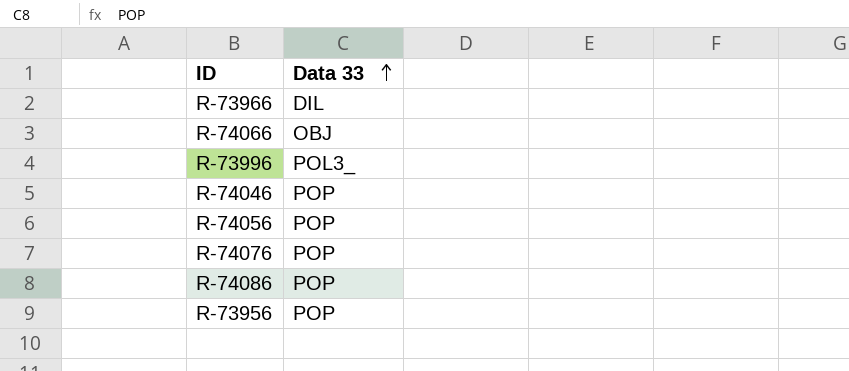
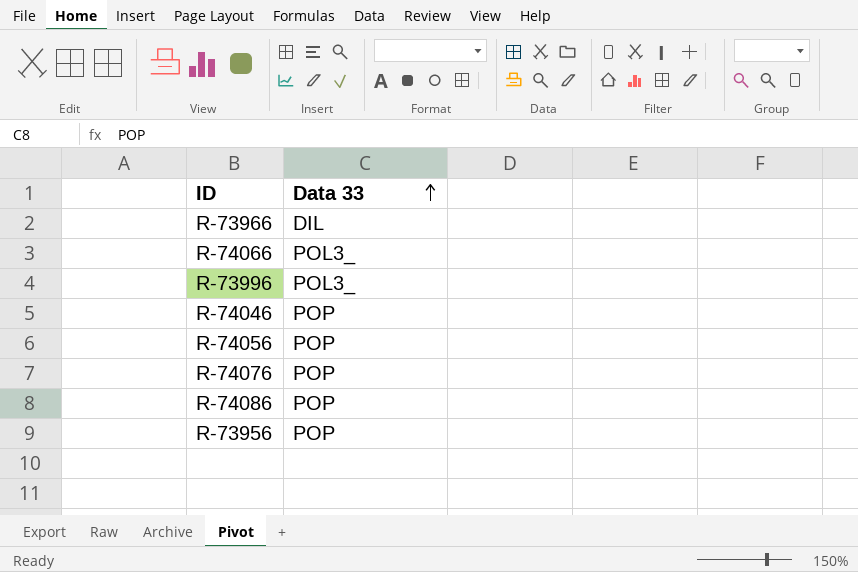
R-74066 | Data 33: OBJ -> POL3_

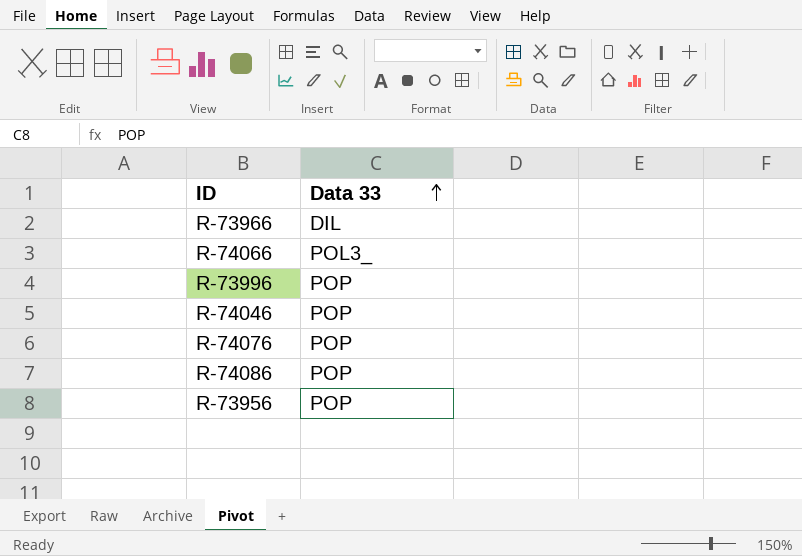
row R-74056: POP -> none
R-73996 | Data 33: POL3_ -> POP

